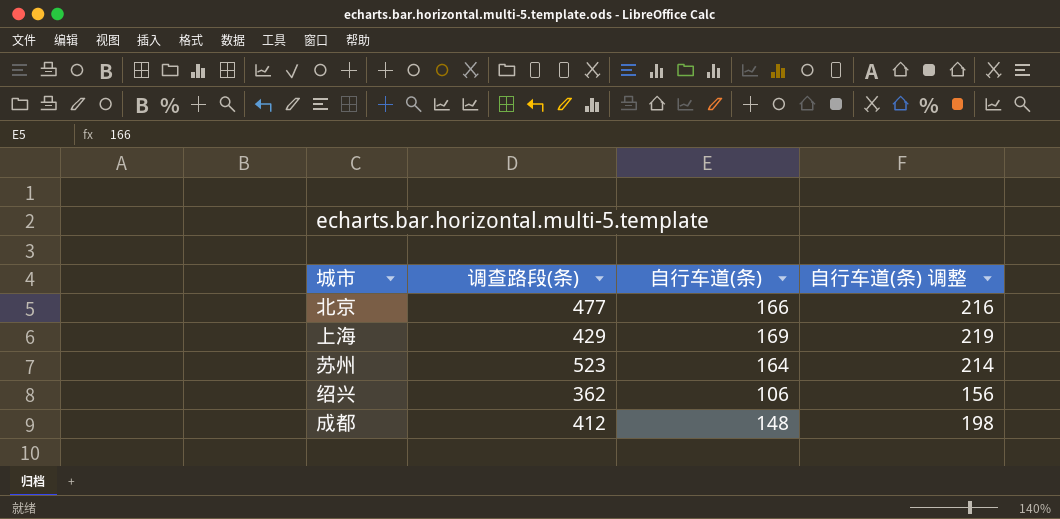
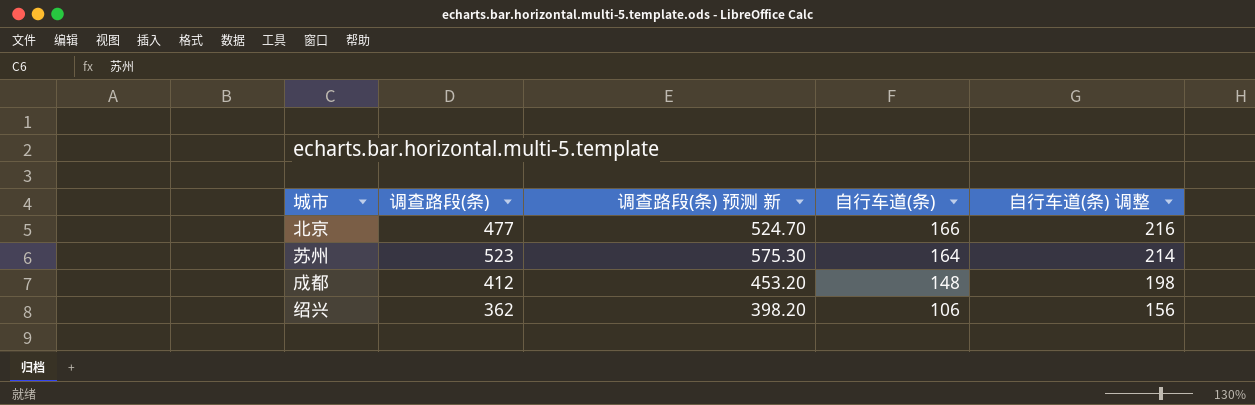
row order: none -> 自行车道(条) descending
column 调查路段(条) 预测 新 | formula: none -> [调查路段(条)] * 1.1
row 上海: 429 | 169 | 219 -> none

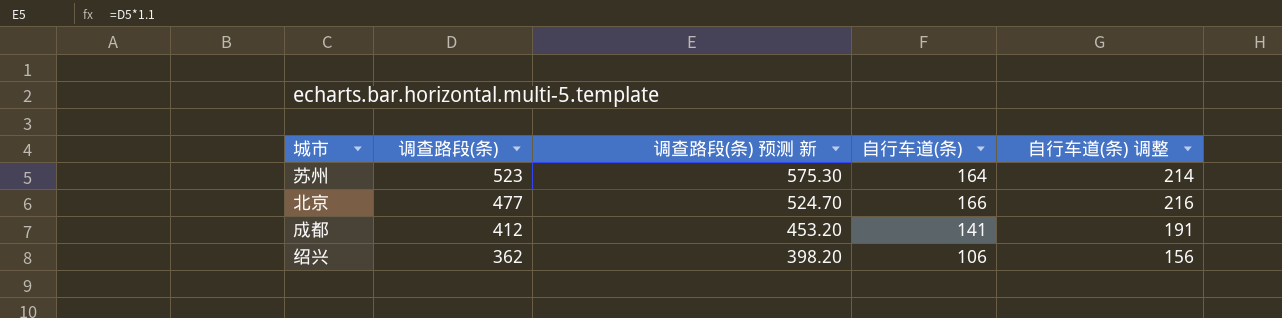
row order: 自行车道(条) descending -> 调查路段(条) descending
成都 | 自行车道(条): 148 -> 141
成都 | 自行车道(条) 调整: 198 -> 191

